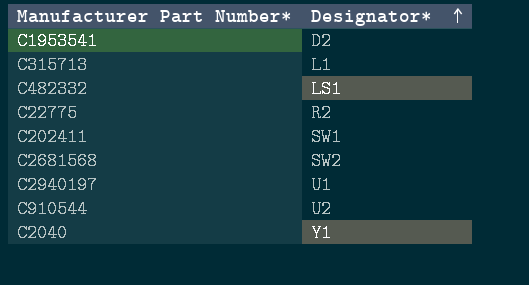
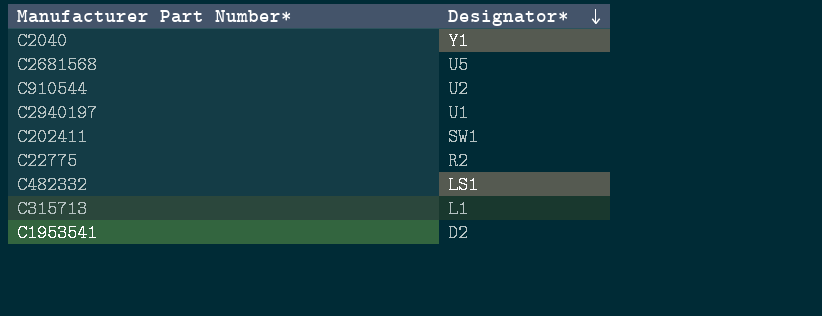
row order: Designator* ascending -> Designator* descending
C2681568 | Designator*: SW2 -> U5

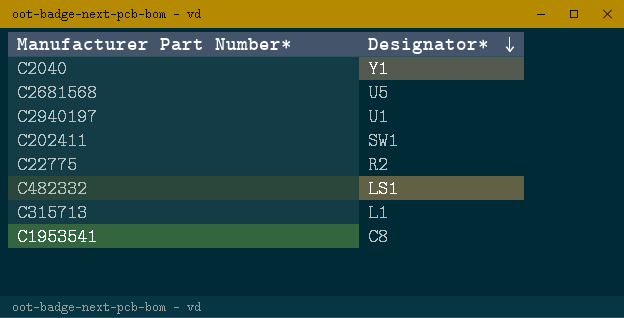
row C910544: U2 -> none
C1953541 | Designator*: D2 -> C8

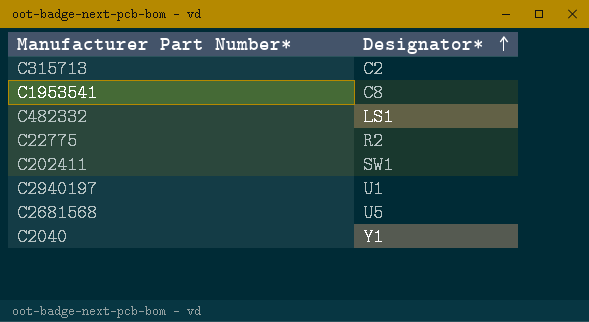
row order: Designator* descending -> Designator* ascending
C315713 | Designator*: L1 -> C2

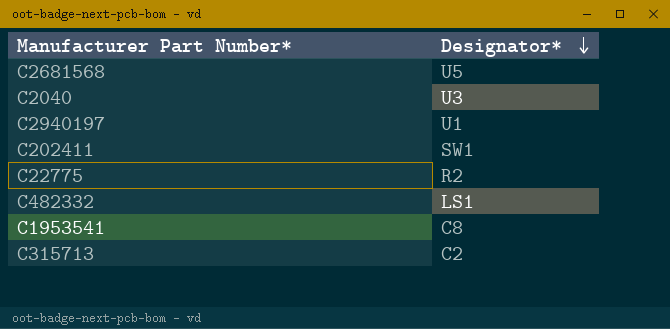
row order: Designator* ascending -> Designator* descending
C2040 | Designator*: Y1 -> U3

